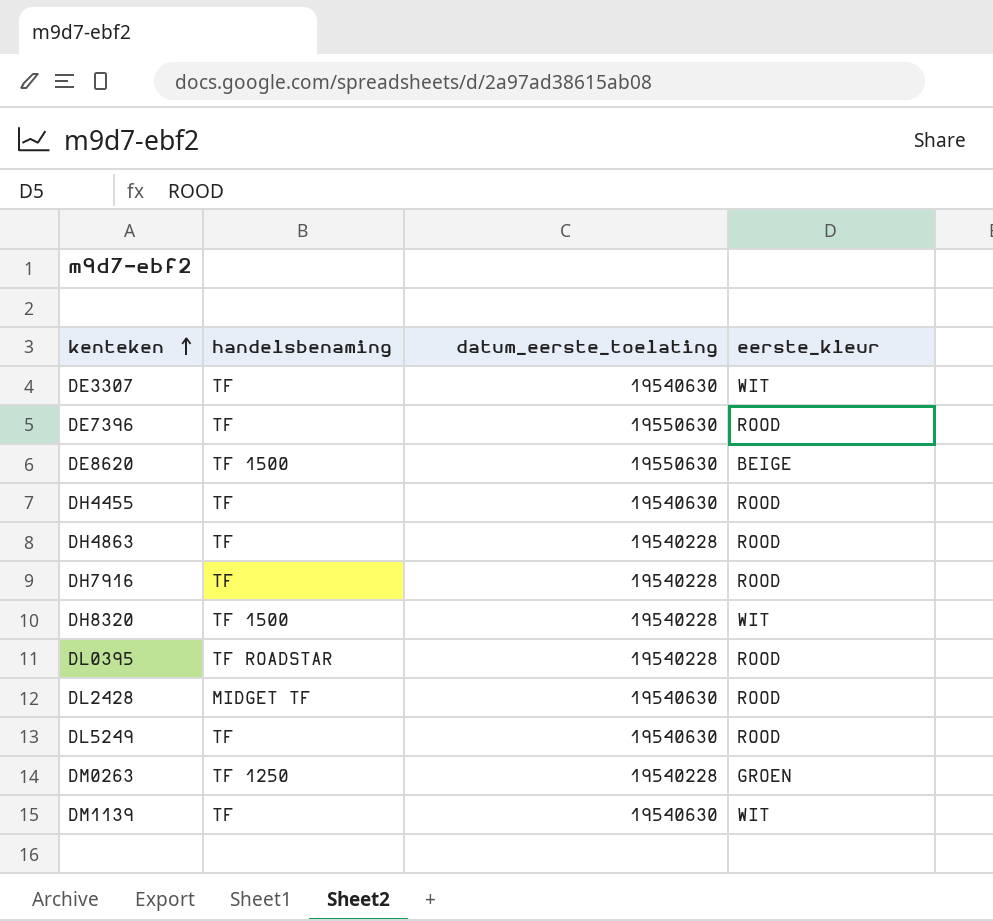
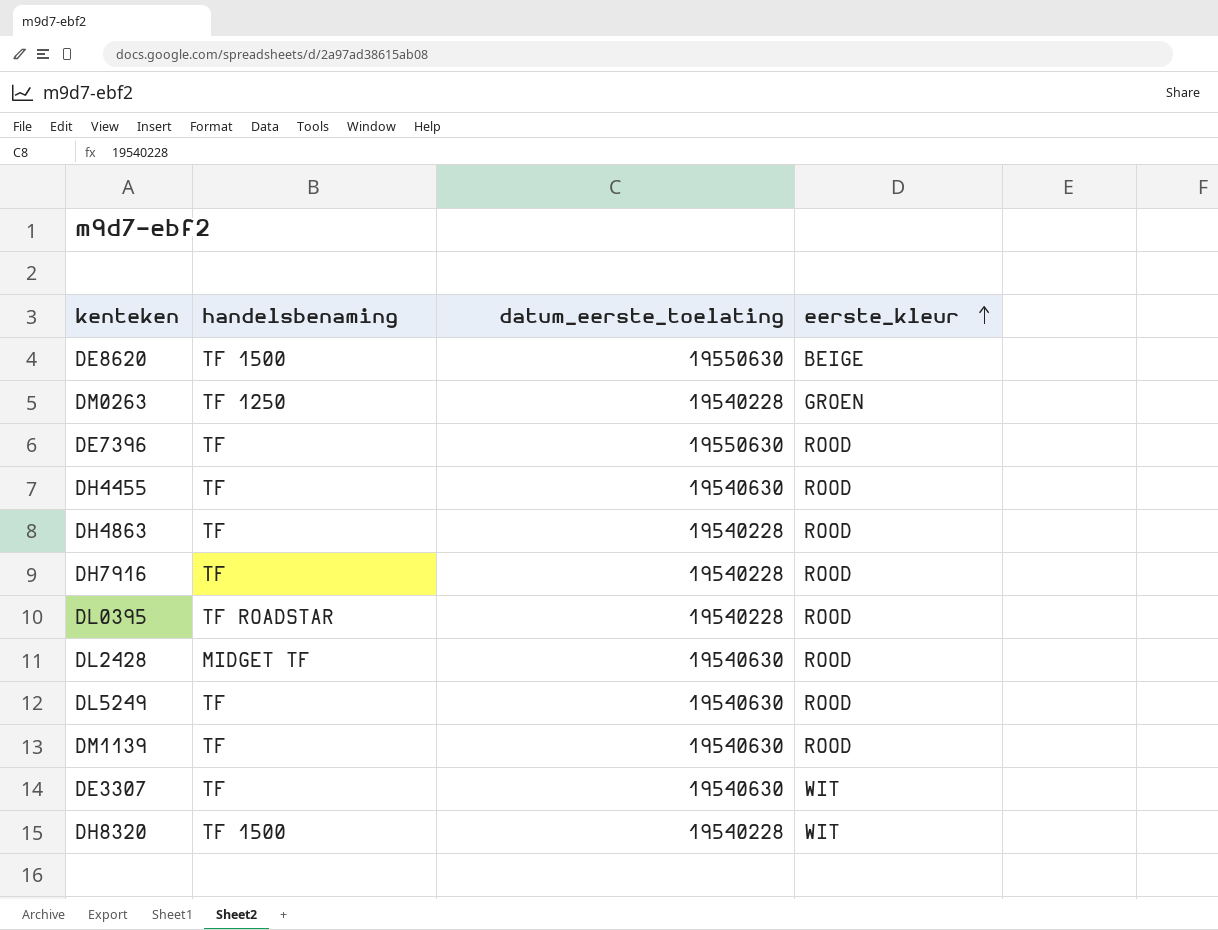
row order: kenteken ascending -> eerste_kleur ascending
DM1139 | eerste_kleur: WIT -> ROOD

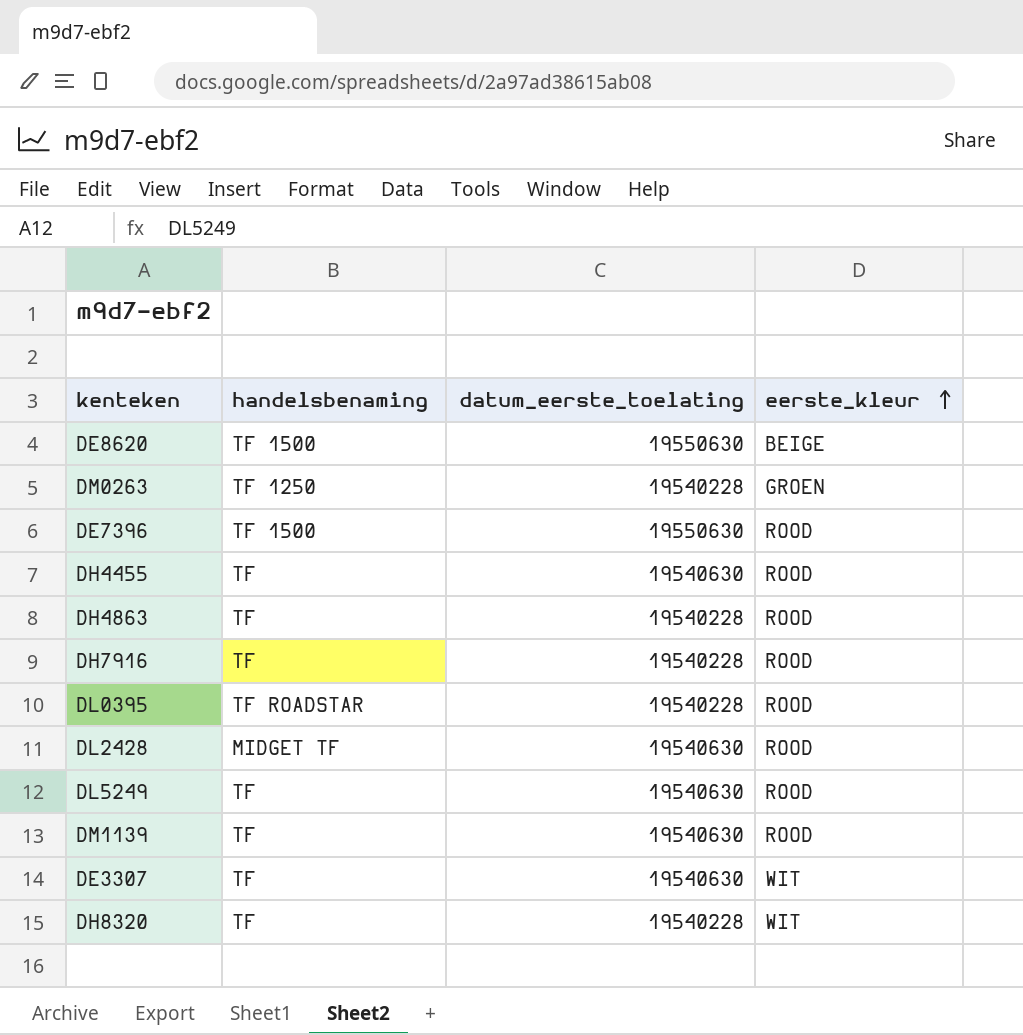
DE7396 | handelsbenaming: TF -> TF 1500
DH8320 | handelsbenaming: TF 1500 -> TF

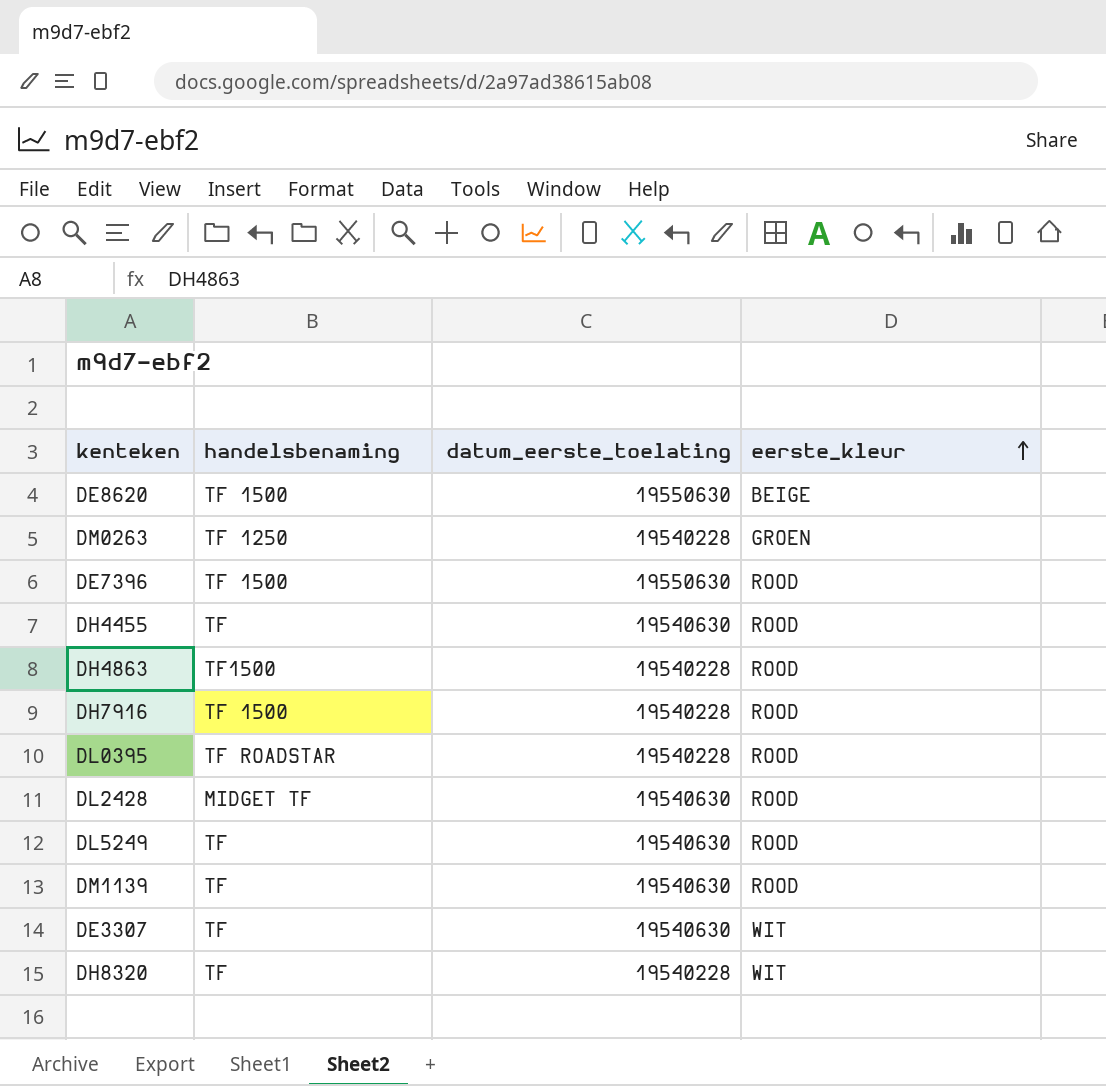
DH4863 | handelsbenaming: TF -> TF1500
DH7916 | handelsbenaming: TF -> TF 1500

